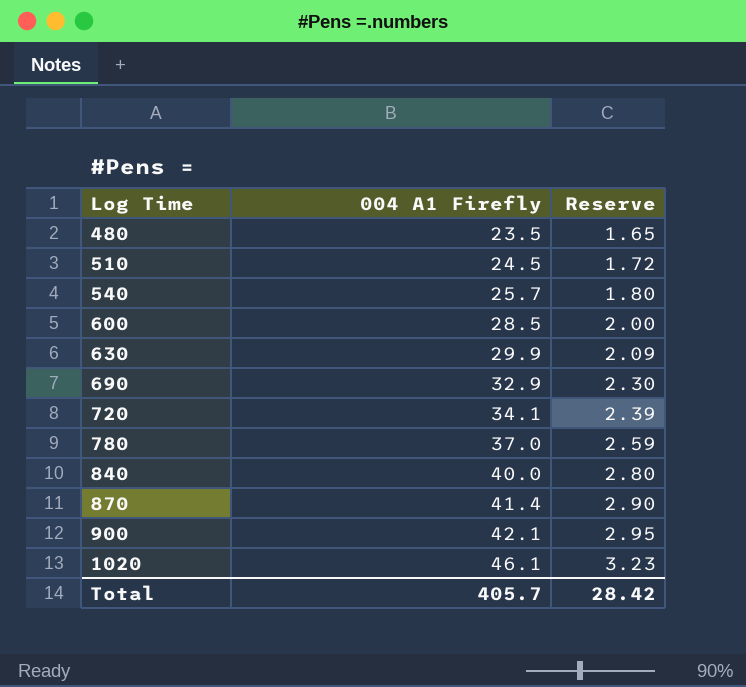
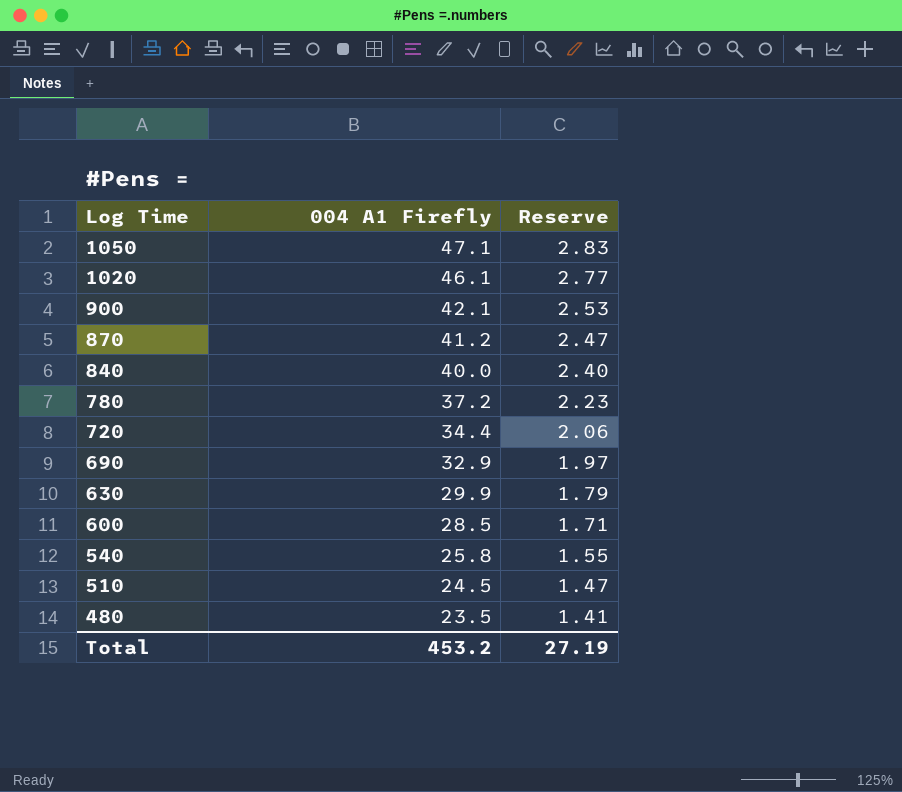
row order: Log Time ascending -> Log Time descending
column Reserve | formula: [004 A1 Firefly] * 0.07 -> [004 A1 Firefly] * 0.06
row 1050: none -> 47.1 | 2.83
870 | 004 A1 Firefly: 41.4 -> 41.2
780 | 004 A1 Firefly: 37.0 -> 37.2
720 | 004 A1 Firefly: 34.1 -> 34.4
540 | 004 A1 Firefly: 25.7 -> 25.8
Total | 004 A1 Firefly: 405.7 -> 453.2
Total | Reserve: 28.42 -> 27.19

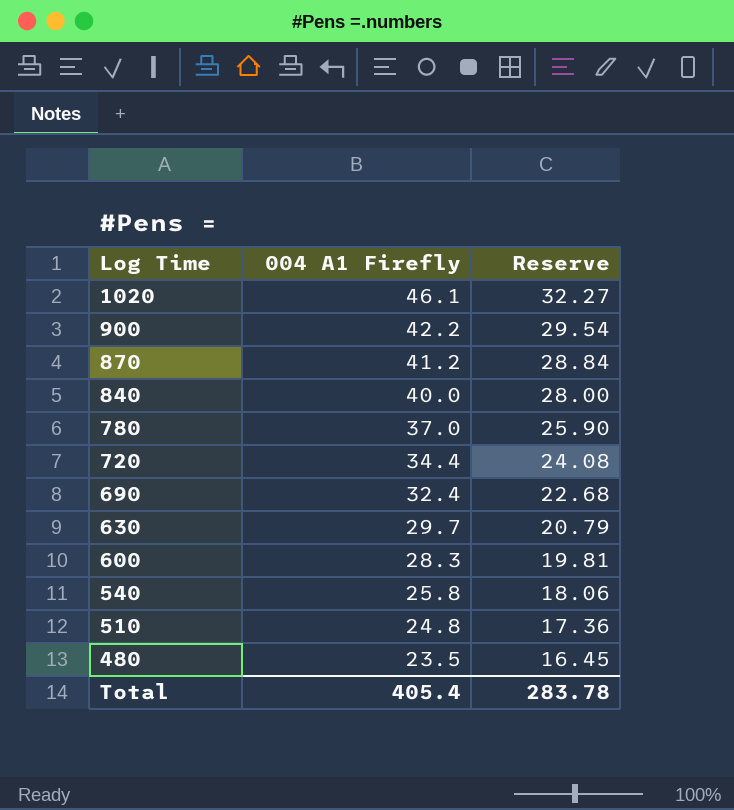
column Reserve | formula: [004 A1 Firefly] * 0.06 -> [004 A1 Firefly] * 0.7
row 1050: 47.1 | 2.83 -> none
900 | 004 A1 Firefly: 42.1 -> 42.2
780 | 004 A1 Firefly: 37.2 -> 37.0
690 | 004 A1 Firefly: 32.9 -> 32.4
630 | 004 A1 Firefly: 29.9 -> 29.7
600 | 004 A1 Firefly: 28.5 -> 28.3
510 | 004 A1 Firefly: 24.5 -> 24.8
Total | 004 A1 Firefly: 453.2 -> 405.4
Total | Reserve: 27.19 -> 283.78

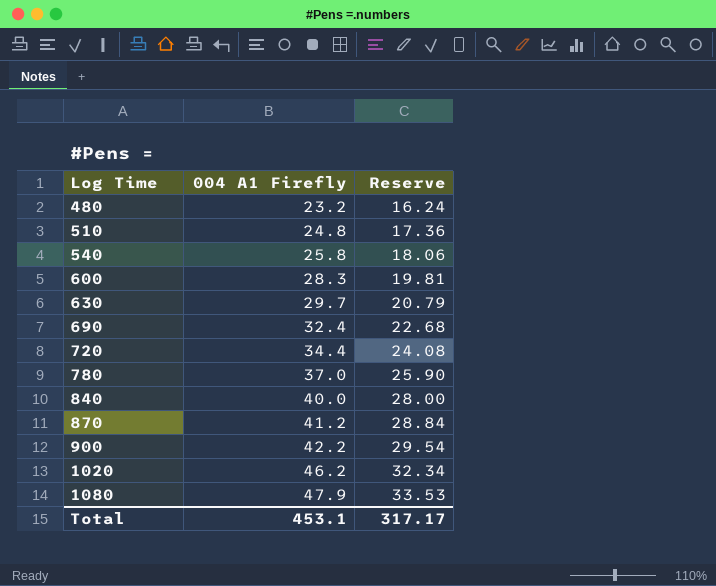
row order: Log Time descending -> Log Time ascending
480 | 004 A1 Firefly: 23.5 -> 23.2
480 | Reserve: 16.45 -> 16.24
1020 | 004 A1 Firefly: 46.1 -> 46.2
1020 | Reserve: 32.27 -> 32.34
row 1080: none -> 47.9 | 33.53
Total | 004 A1 Firefly: 405.4 -> 453.1
Total | Reserve: 283.78 -> 317.17

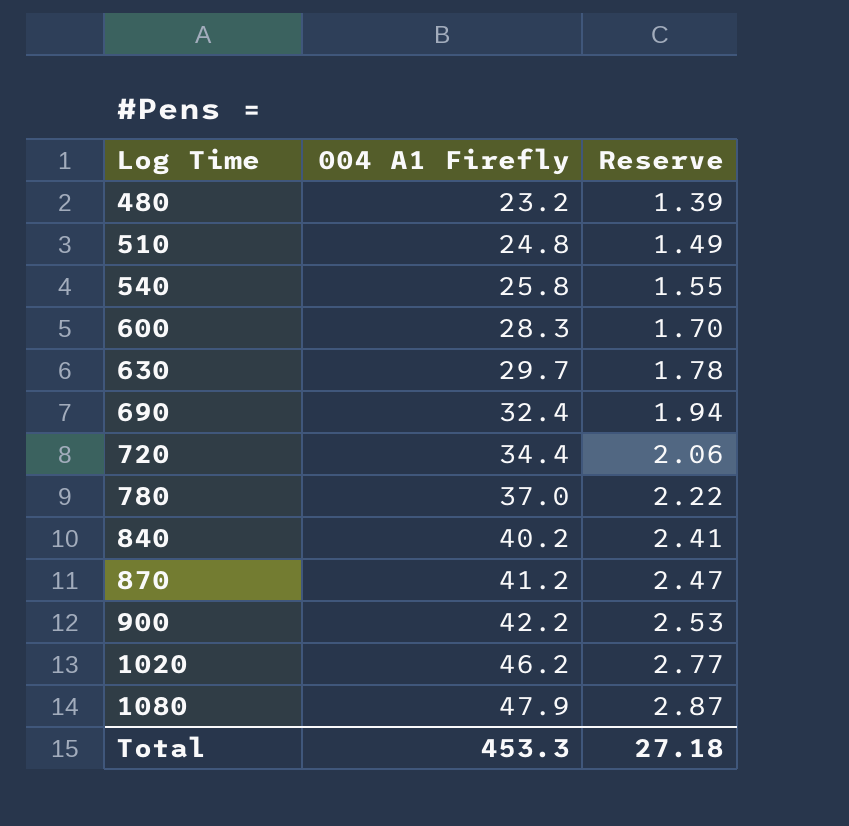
column Reserve | formula: [004 A1 Firefly] * 0.7 -> [004 A1 Firefly] * 0.06
840 | 004 A1 Firefly: 40.0 -> 40.2
Total | 004 A1 Firefly: 453.1 -> 453.3
Total | Reserve: 317.17 -> 27.18

